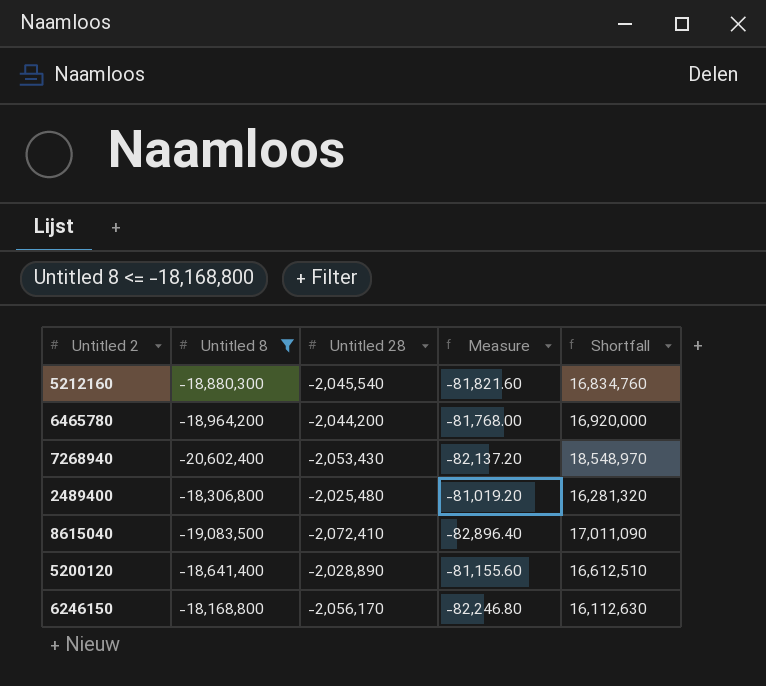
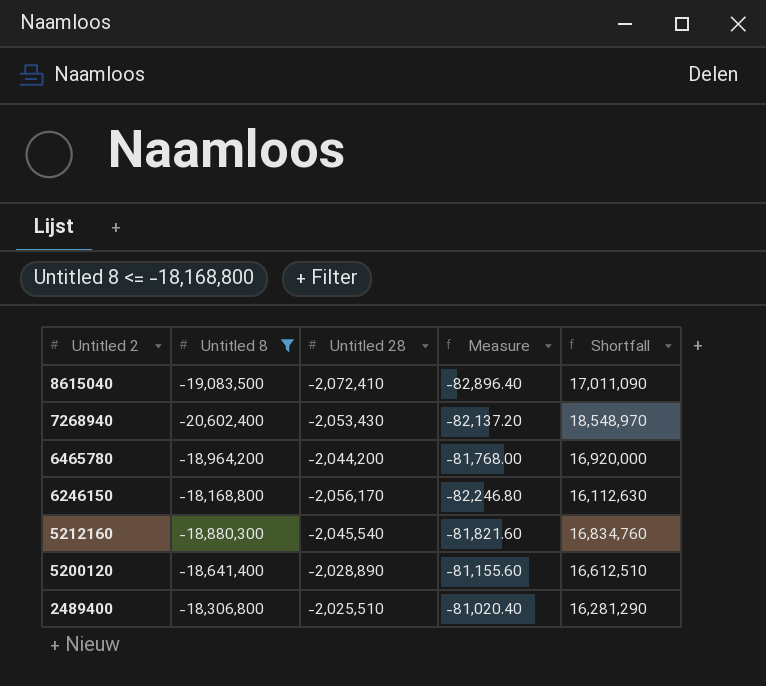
row order: none -> Untitled 2 descending
2489400 | Untitled 28: -2,025,480 -> -2,025,510
2489400 | Measure: -81,019.20 -> -81,020.40
2489400 | Shortfall: 16,281,320 -> 16,281,290

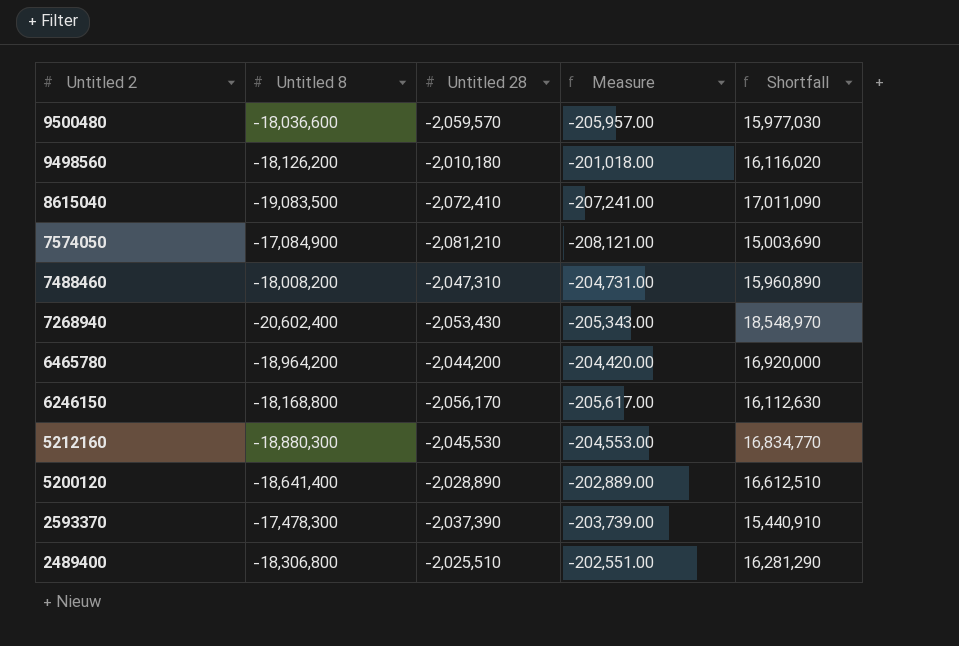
filter: Untitled 8 <= -18,168,800 -> none
column Measure | formula: [Untitled 28] * 0.04 -> [Untitled 28] * 0.1
5212160 | Untitled 28: -2,045,540 -> -2,045,530
5212160 | Shortfall: 16,834,760 -> 16,834,770

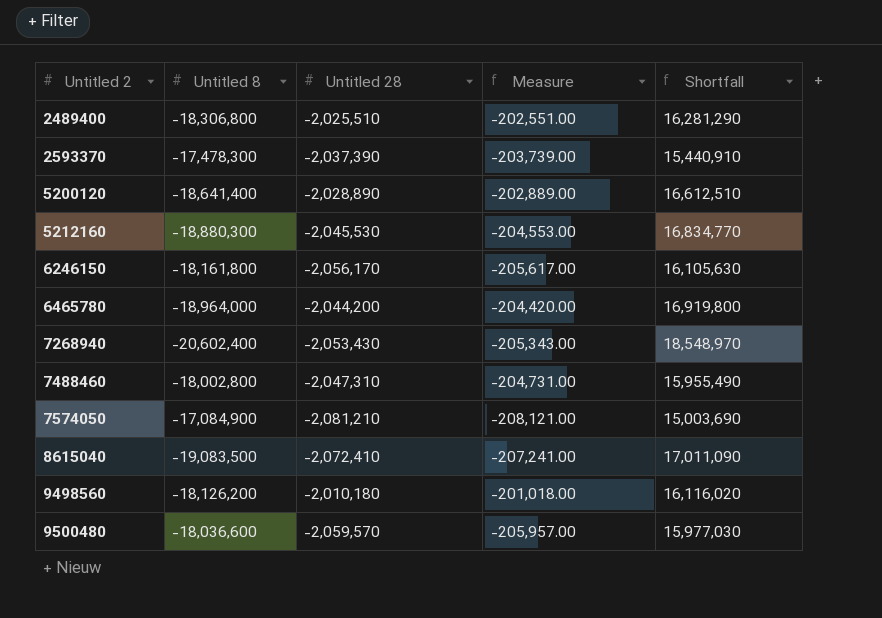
row order: Untitled 2 descending -> Untitled 2 ascending
6246150 | Untitled 8: -18,168,800 -> -18,161,800
6246150 | Shortfall: 16,112,630 -> 16,105,630
6465780 | Untitled 8: -18,964,200 -> -18,964,000
6465780 | Shortfall: 16,920,000 -> 16,919,800
7488460 | Untitled 8: -18,008,200 -> -18,002,800
7488460 | Shortfall: 15,960,890 -> 15,955,490

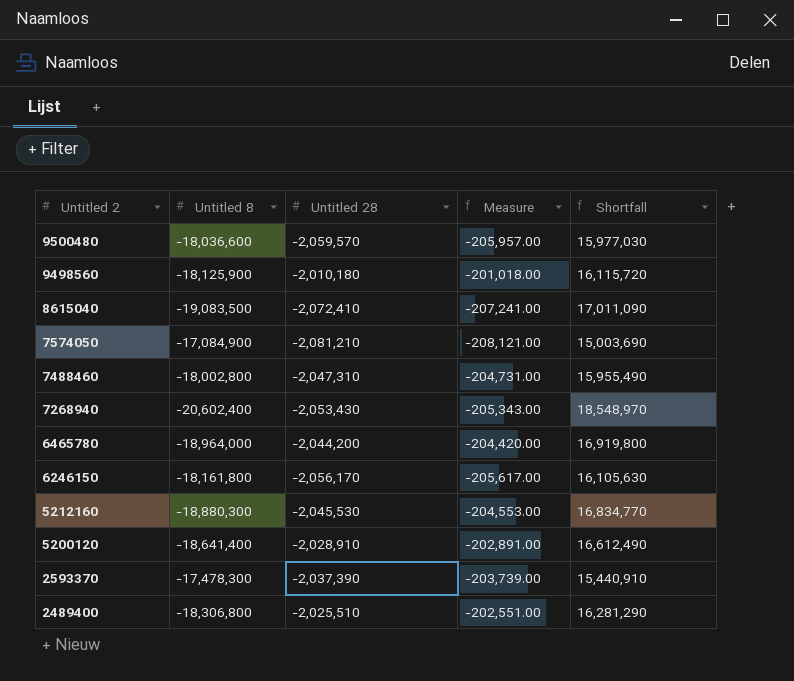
row order: Untitled 2 ascending -> Untitled 2 descending
9498560 | Untitled 8: -18,126,200 -> -18,125,900
9498560 | Shortfall: 16,116,020 -> 16,115,720
5200120 | Untitled 28: -2,028,890 -> -2,028,910
5200120 | Measure: -202,889.00 -> -202,891.00
5200120 | Shortfall: 16,612,510 -> 16,612,490

